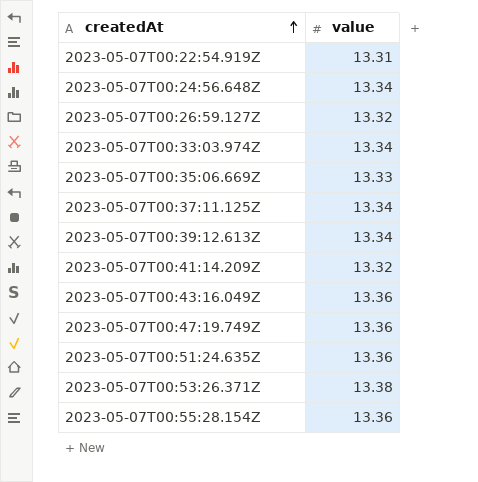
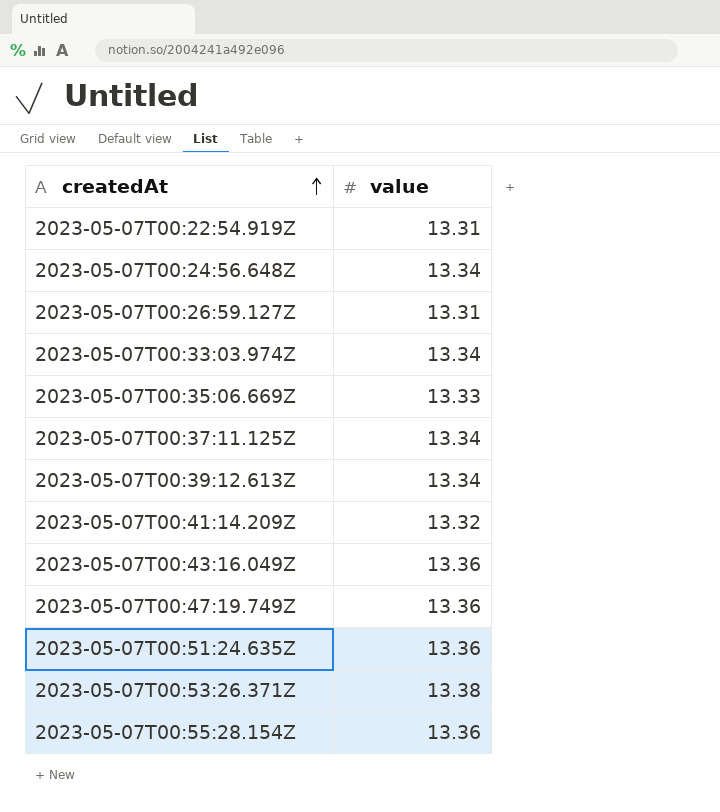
2023-05-07T00:26:59.127Z | value: 13.32 -> 13.31

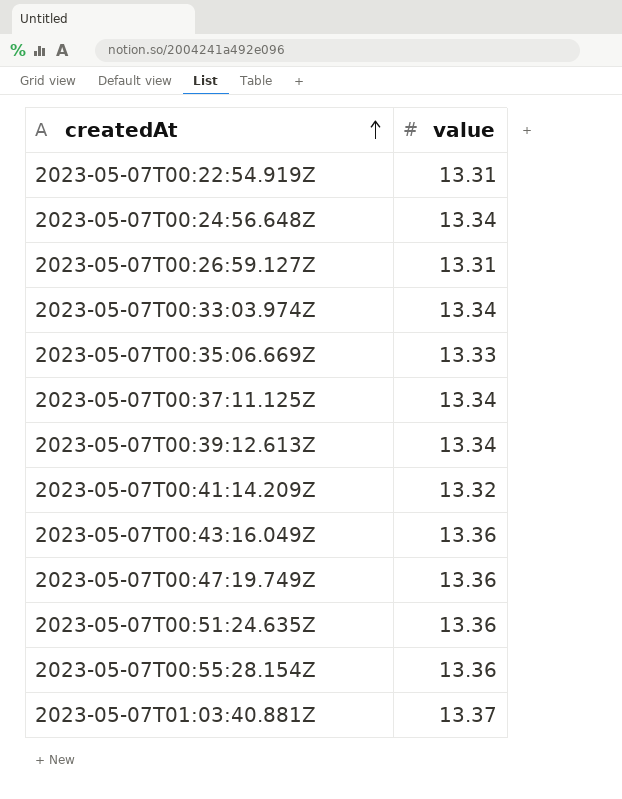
row 2023-05-07T00:53:26.371Z: 13.38 -> none
row 2023-05-07T01:03:40.881Z: none -> 13.37

